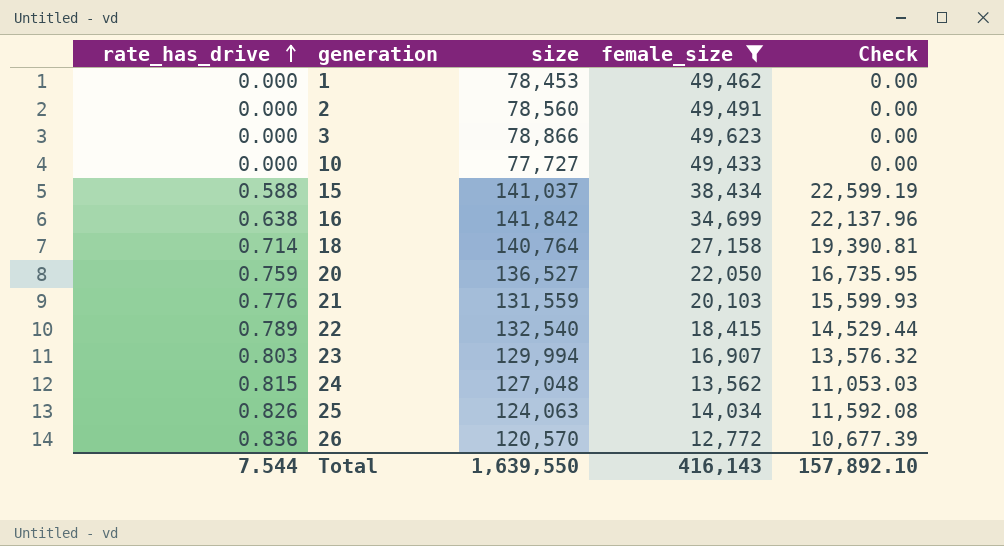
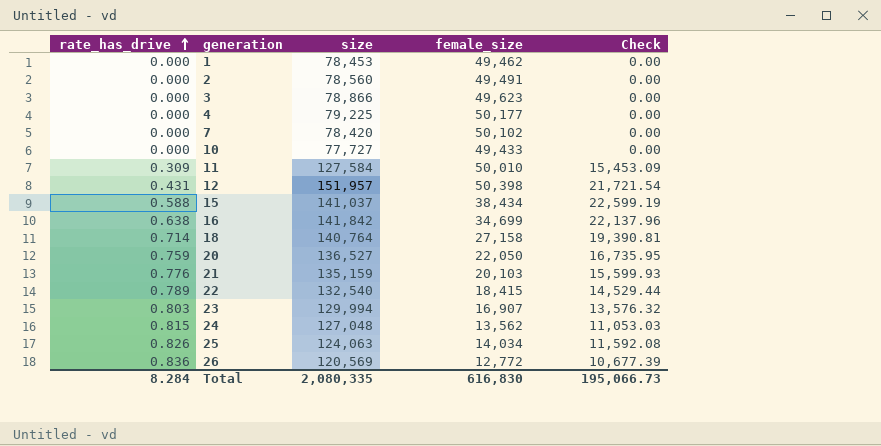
filter: female_size <= 49,623 -> none
21 | size: 131,559 -> 135,159
26 | size: 120,570 -> 120,569
Total | rate_has_drive: 7.544 -> 8.284
Total | size: 1,639,550 -> 2,080,335
Total | female_size: 416,143 -> 616,830
Total | Check: 157,892.10 -> 195,066.73

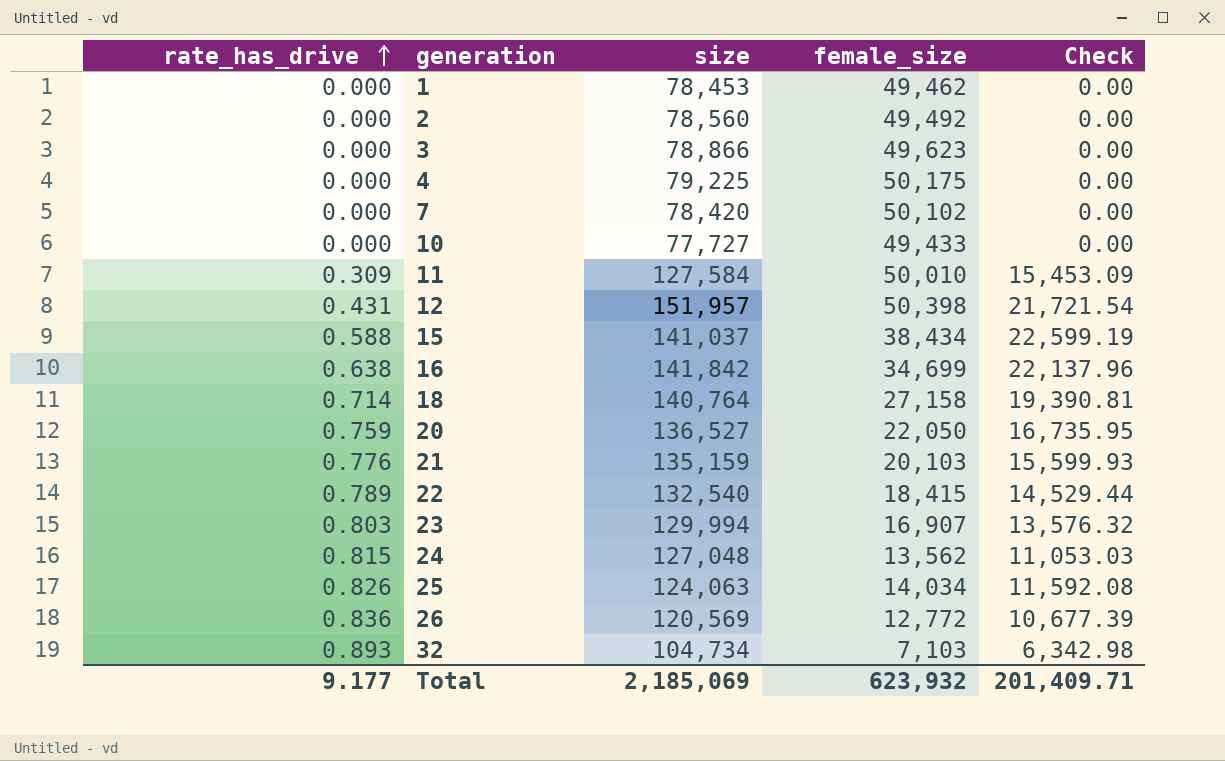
2 | female_size: 49,491 -> 49,492
4 | female_size: 50,177 -> 50,175
row 32: none -> 0.893 | 104,734 | 7,103 | 6,342.98
Total | rate_has_drive: 8.284 -> 9.177
Total | size: 2,080,335 -> 2,185,069
Total | female_size: 616,830 -> 623,932
Total | Check: 195,066.73 -> 201,409.71

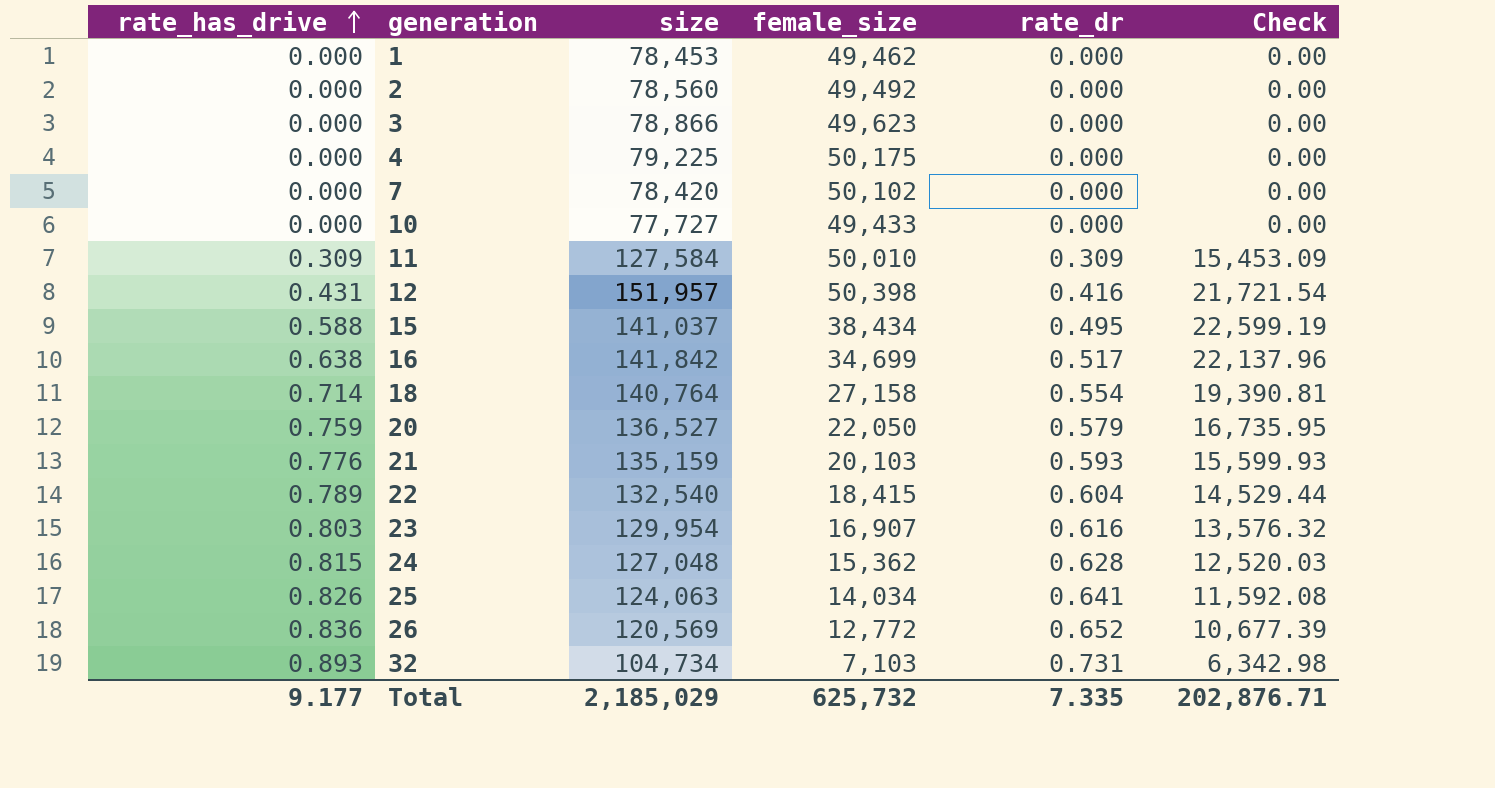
column rate_dr | position: none -> 5
23 | size: 129,994 -> 129,954
24 | female_size: 13,562 -> 15,362
24 | Check: 11,053.03 -> 12,520.03
Total | size: 2,185,069 -> 2,185,029
Total | female_size: 623,932 -> 625,732
Total | Check: 201,409.71 -> 202,876.71

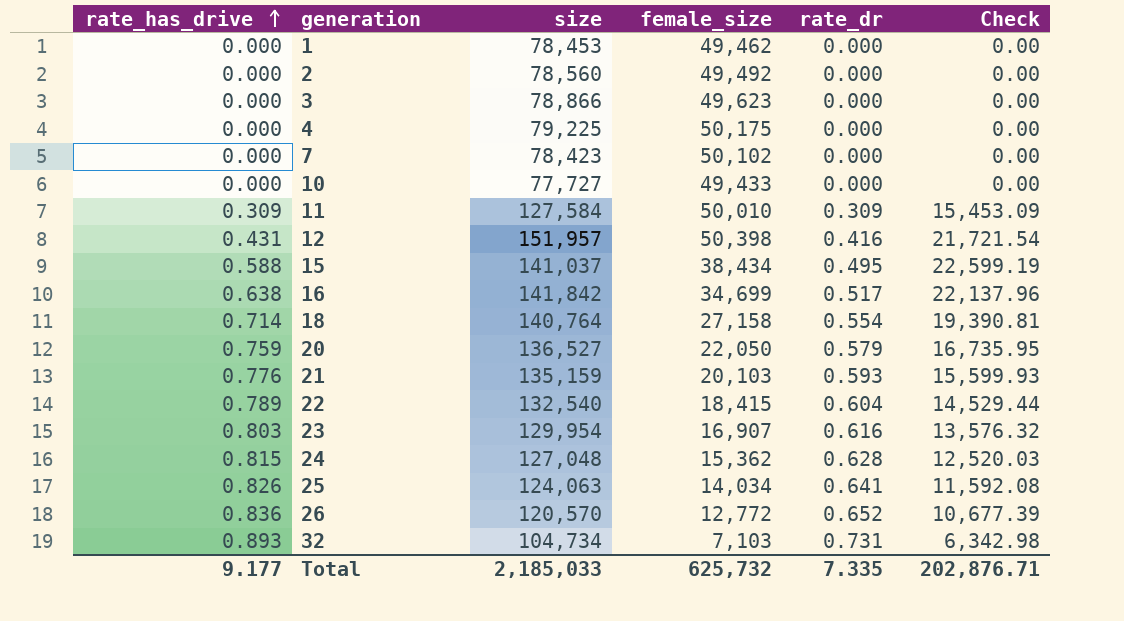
7 | size: 78,420 -> 78,423
26 | size: 120,569 -> 120,570
Total | size: 2,185,029 -> 2,185,033

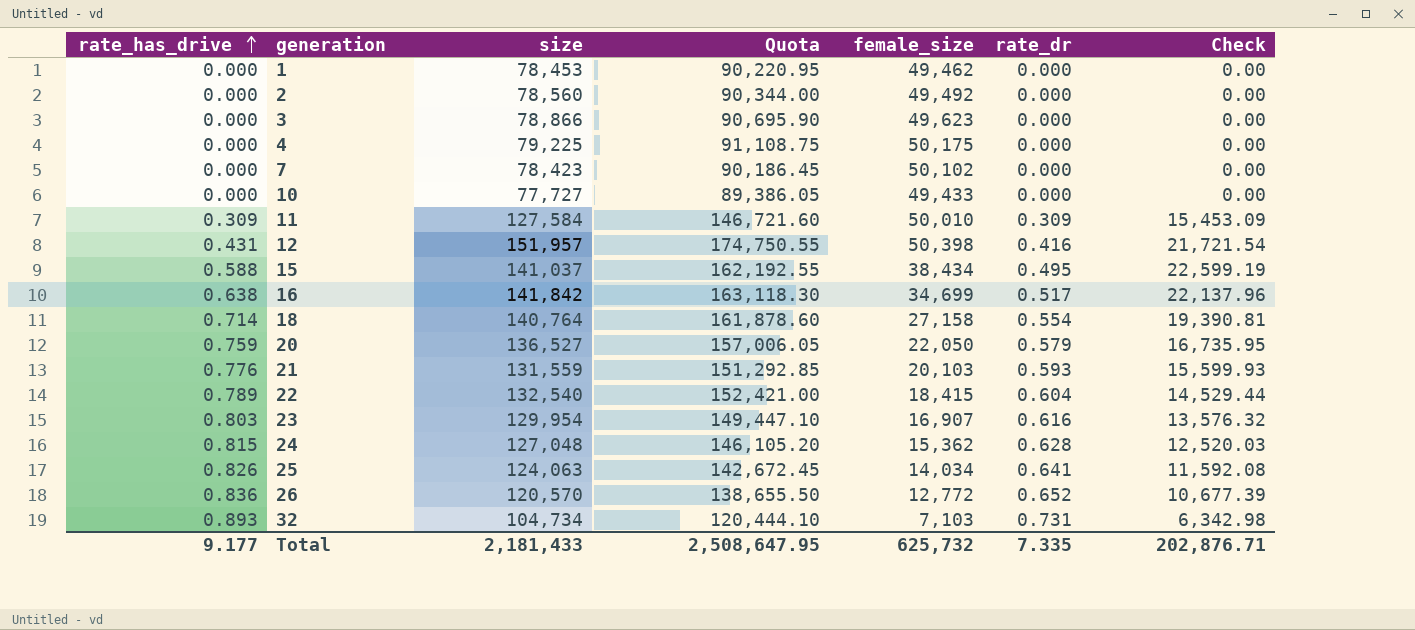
column Quota | formula: none -> [size] * 1.15
21 | size: 135,159 -> 131,559
Total | size: 2,185,033 -> 2,181,433

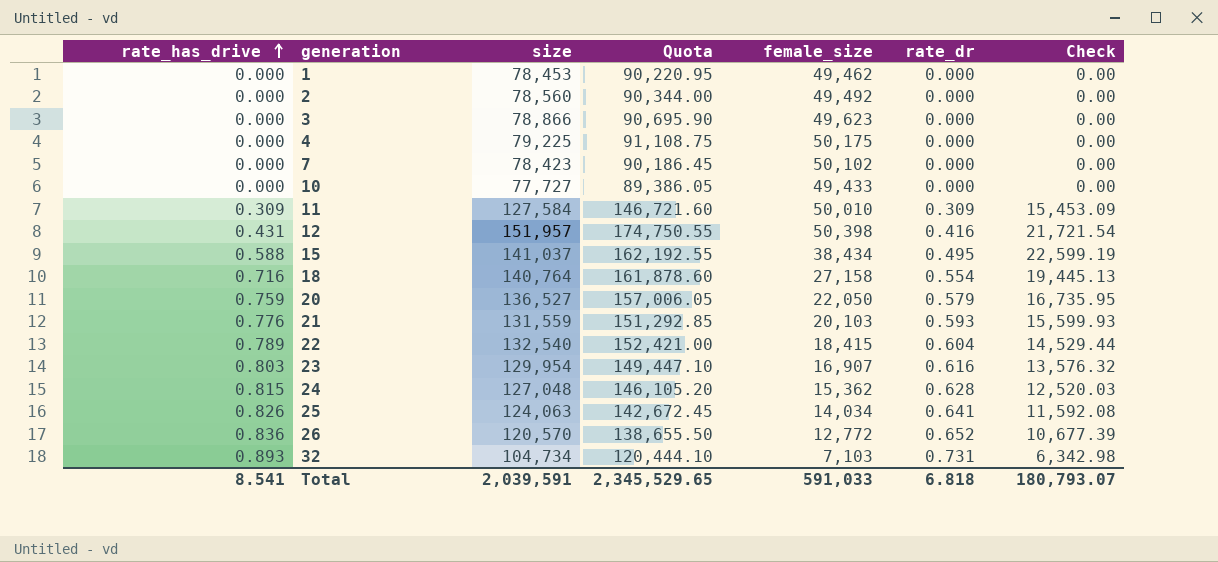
row 16: 0.638 | 141,842 | 163,118.30 | 34,699 | 0.517 | 22,137.96 -> none
18 | rate_has_drive: 0.714 -> 0.716
18 | Check: 19,390.81 -> 19,445.13
Total | rate_has_drive: 9.177 -> 8.541
Total | size: 2,181,433 -> 2,039,591
Total | Quota: 2,508,647.95 -> 2,345,529.65
Total | female_size: 625,732 -> 591,033
Total | rate_dr: 7.335 -> 6.818
Total | Check: 202,876.71 -> 180,793.07

